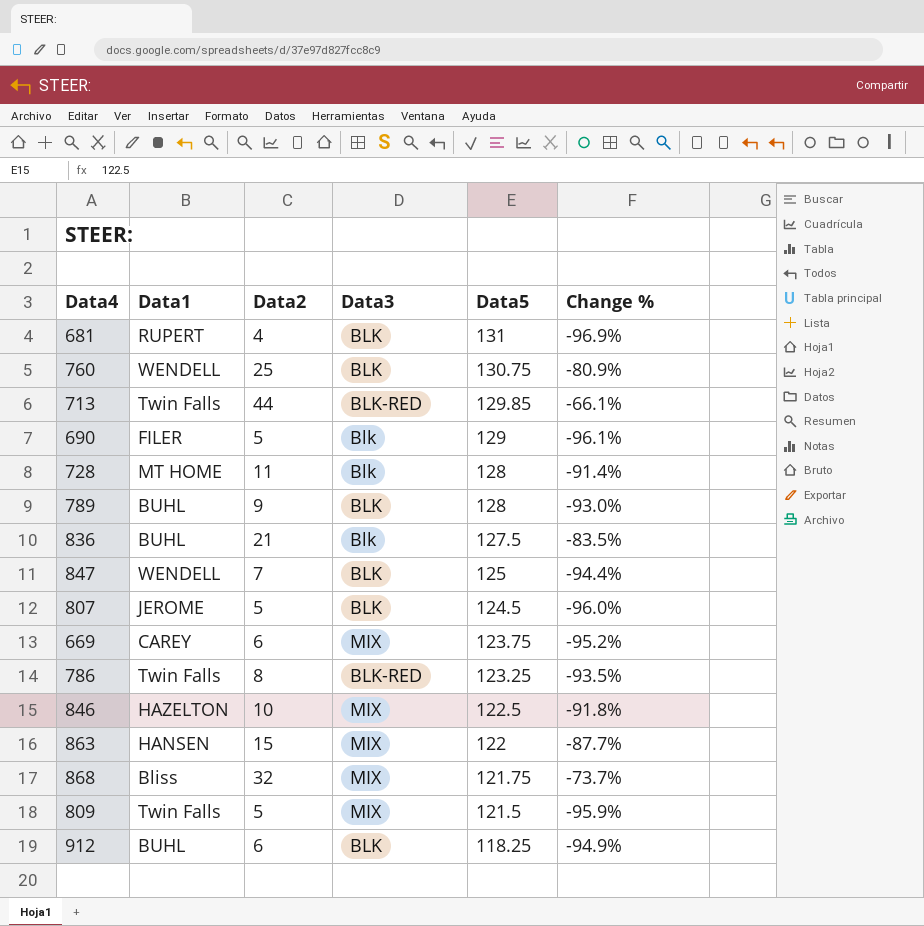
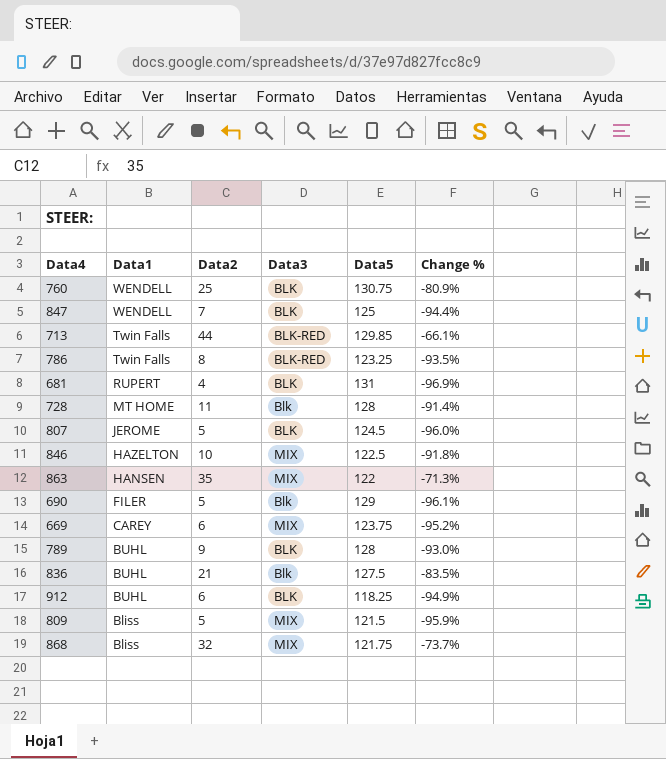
row order: Data5 descending -> Data1 descending
863 | Data2: 15 -> 35
863 | Change %: -87.7% -> -71.3%
809 | Data1: Twin Falls -> Bliss

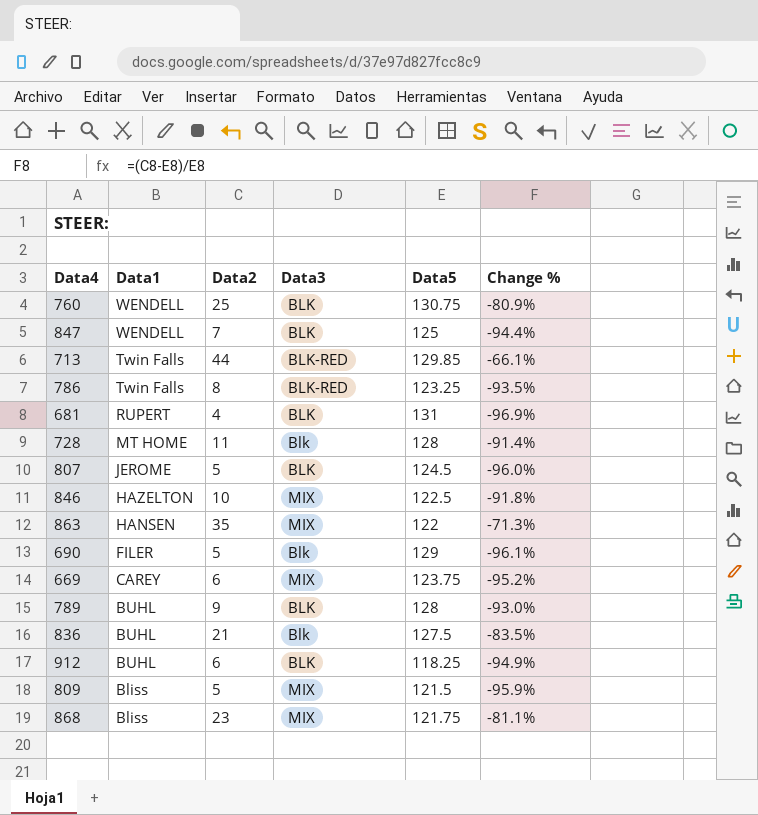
868 | Data2: 32 -> 23
868 | Change %: -73.7% -> -81.1%

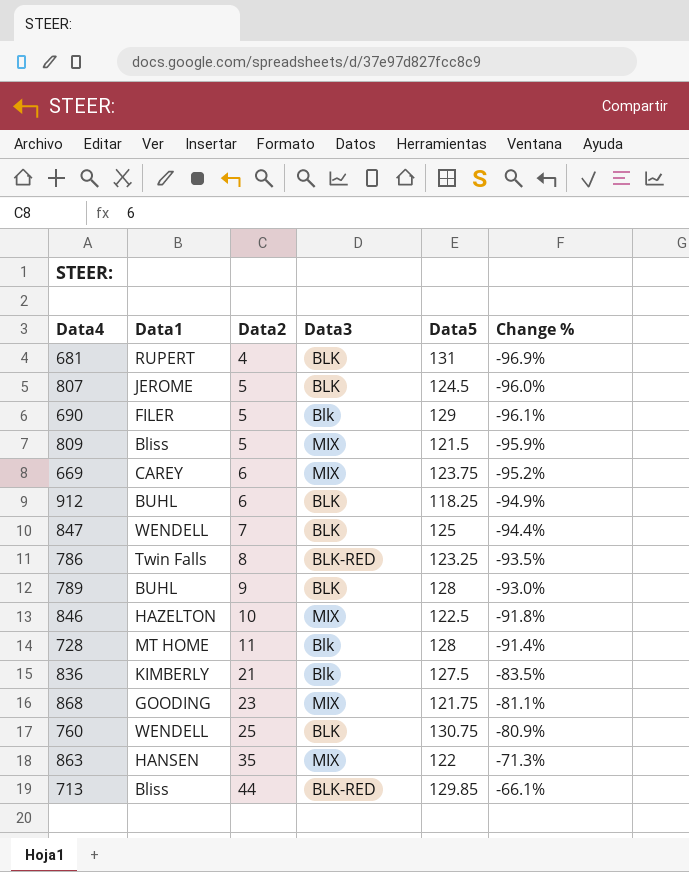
row order: Data1 descending -> Data2 ascending
836 | Data1: BUHL -> KIMBERLY
868 | Data1: Bliss -> GOODING
713 | Data1: Twin Falls -> Bliss

